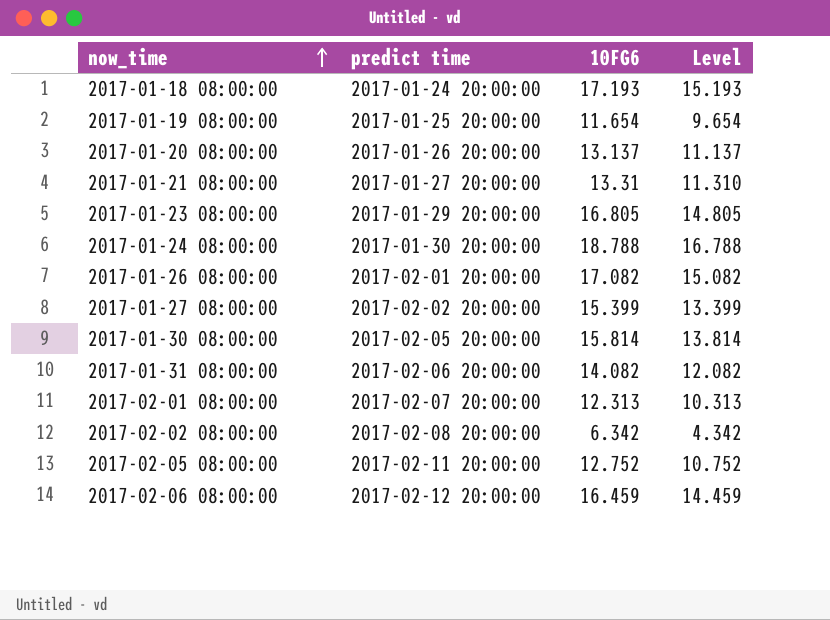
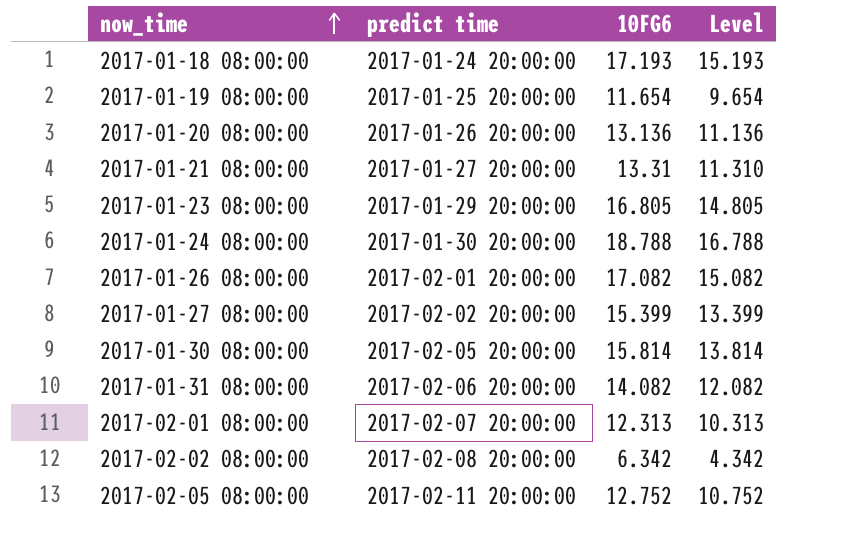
row 2017-02-06 08:00:00: 2017-02-12 20:00:00 | 16.459 | 14.459 -> none
2017-01-20 08:00:00 | 10FG6: 13.137 -> 13.136
2017-01-20 08:00:00 | Level: 11.137 -> 11.136

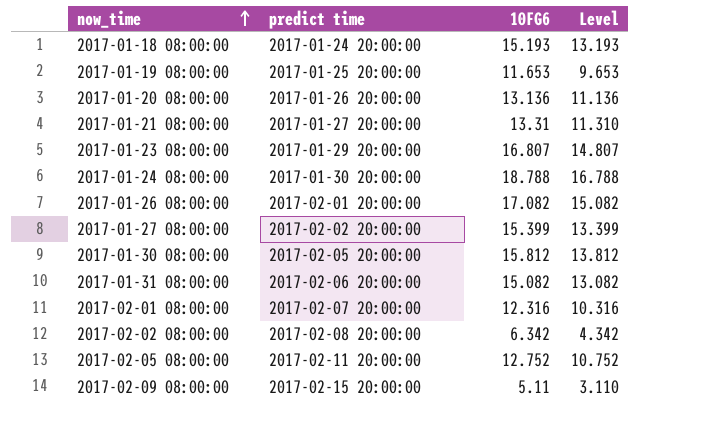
2017-01-18 08:00:00 | 10FG6: 17.193 -> 15.193
2017-01-18 08:00:00 | Level: 15.193 -> 13.193
2017-01-19 08:00:00 | 10FG6: 11.654 -> 11.653
2017-01-19 08:00:00 | Level: 9.654 -> 9.653
2017-01-23 08:00:00 | 10FG6: 16.805 -> 16.807
2017-01-23 08:00:00 | Level: 14.805 -> 14.807
2017-01-30 08:00:00 | 10FG6: 15.814 -> 15.812
2017-01-30 08:00:00 | Level: 13.814 -> 13.812
2017-01-31 08:00:00 | 10FG6: 14.082 -> 15.082
2017-01-31 08:00:00 | Level: 12.082 -> 13.082
2017-02-01 08:00:00 | 10FG6: 12.313 -> 12.316
2017-02-01 08:00:00 | Level: 10.313 -> 10.316
row 2017-02-09 08:00:00: none -> 2017-02-15 20:00:00 | 5.11 | 3.110

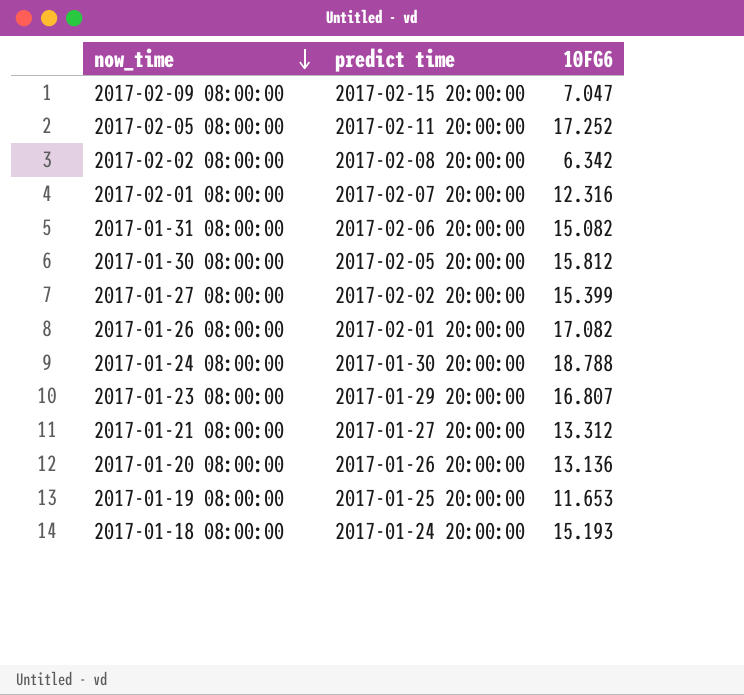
row order: now_time ascending -> now_time descending
column Level | formula: [10FG6] - 2 -> none
2017-02-09 08:00:00 | 10FG6: 5.11 -> 7.047
2017-02-05 08:00:00 | 10FG6: 12.752 -> 17.252
2017-01-21 08:00:00 | 10FG6: 13.31 -> 13.312

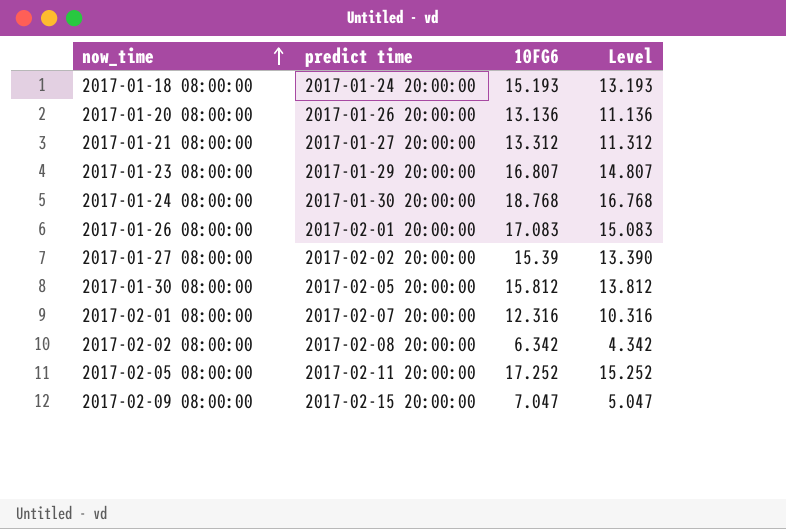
row order: now_time descending -> now_time ascending
column Level | formula: none -> [10FG6] - 2
row 2017-01-31 08:00:00: 2017-02-06 20:00:00 | 15.082 -> none
row 2017-01-19 08:00:00: 2017-01-25 20:00:00 | 11.653 -> none
2017-01-24 08:00:00 | 10FG6: 18.788 -> 18.768
2017-01-26 08:00:00 | 10FG6: 17.082 -> 17.083
2017-01-27 08:00:00 | 10FG6: 15.399 -> 15.39

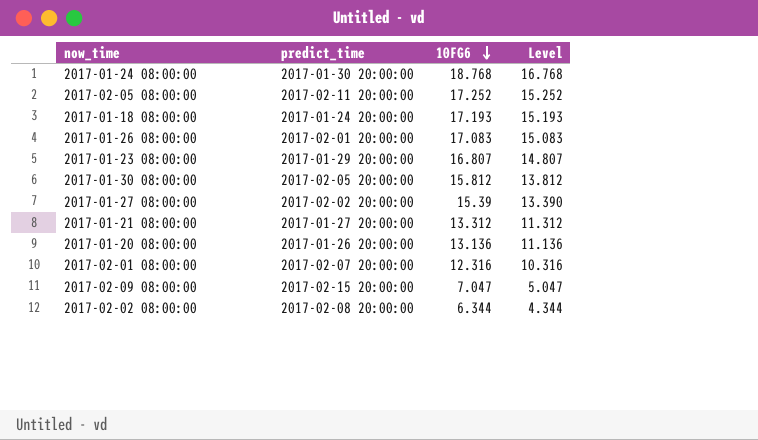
row order: now_time ascending -> 10FG6 descending
column name: predict time -> predict_time
2017-01-18 08:00:00 | 10FG6: 15.193 -> 17.193
2017-01-18 08:00:00 | Level: 13.193 -> 15.193
2017-02-02 08:00:00 | 10FG6: 6.342 -> 6.344
2017-02-02 08:00:00 | Level: 4.342 -> 4.344

